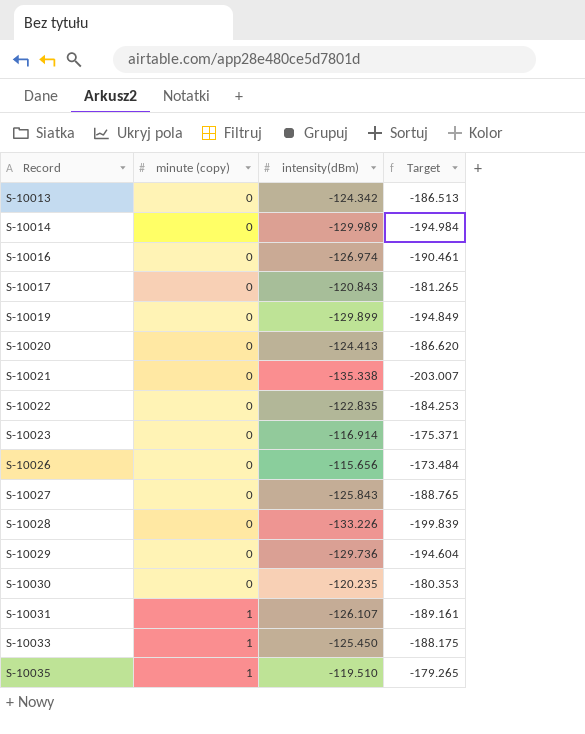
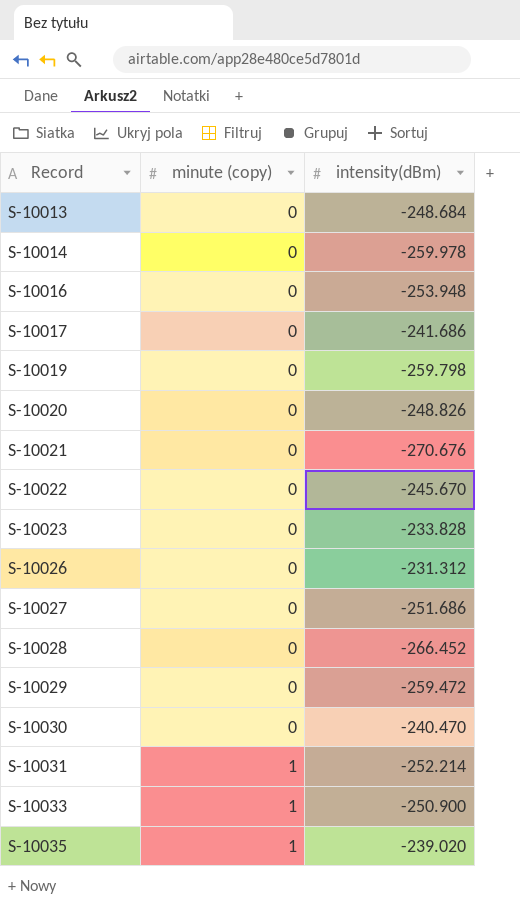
column Target | formula: [intensity(dBm)] * 1.5 -> none
S-10013 | intensity(dBm): -124.342 -> -248.684
S-10014 | intensity(dBm): -129.989 -> -259.978
S-10016 | intensity(dBm): -126.974 -> -253.948
S-10017 | intensity(dBm): -120.843 -> -241.686
S-10019 | intensity(dBm): -129.899 -> -259.798
S-10020 | intensity(dBm): -124.413 -> -248.826
S-10021 | intensity(dBm): -135.338 -> -270.676
S-10022 | intensity(dBm): -122.835 -> -245.670
S-10023 | intensity(dBm): -116.914 -> -233.828
S-10026 | intensity(dBm): -115.656 -> -231.312
S-10027 | intensity(dBm): -125.843 -> -251.686
S-10028 | intensity(dBm): -133.226 -> -266.452
S-10029 | intensity(dBm): -129.736 -> -259.472
S-10030 | intensity(dBm): -120.235 -> -240.470
S-10031 | intensity(dBm): -126.107 -> -252.214
S-10033 | intensity(dBm): -125.450 -> -250.900
S-10035 | intensity(dBm): -119.510 -> -239.020

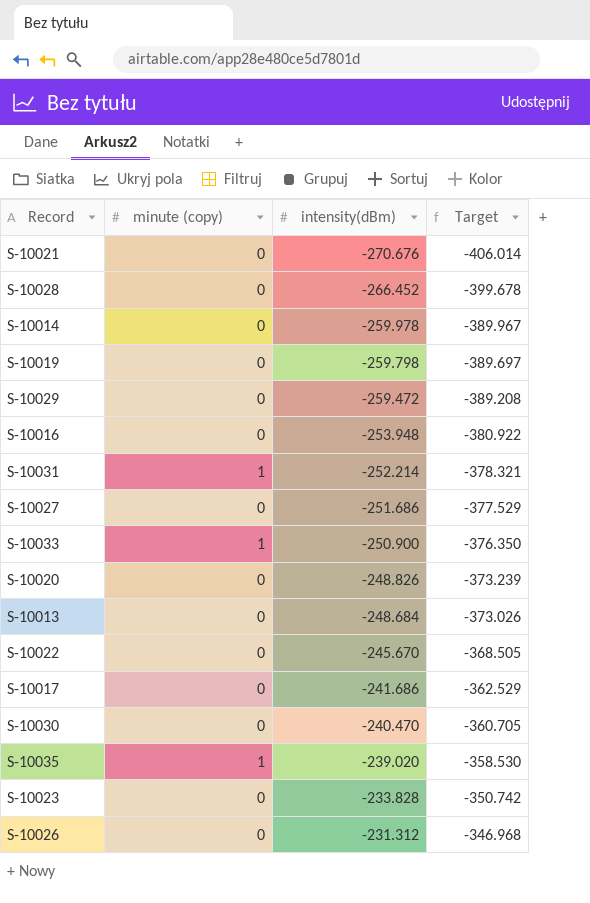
row order: Record ascending -> intensity(dBm) ascending
column Target | formula: none -> [intensity(dBm)] * 1.5

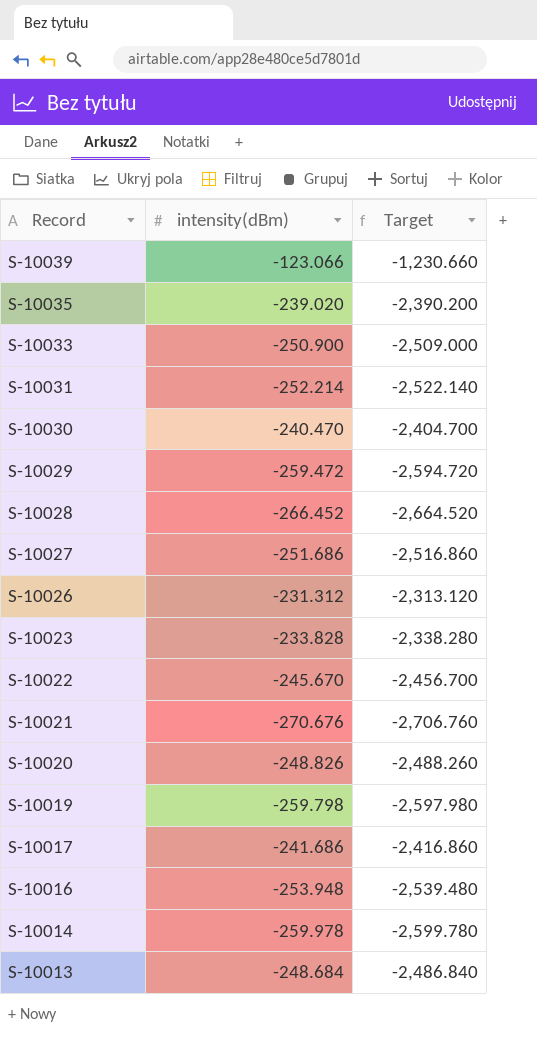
row order: intensity(dBm) ascending -> Record descending
column minute (copy) | position: 2 -> none
column Target | formula: [intensity(dBm)] * 1.5 -> [intensity(dBm)] * 10
row S-10039: none -> -123.066 | -1,230.660

